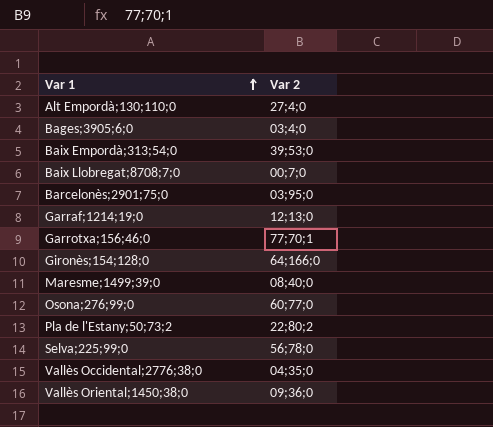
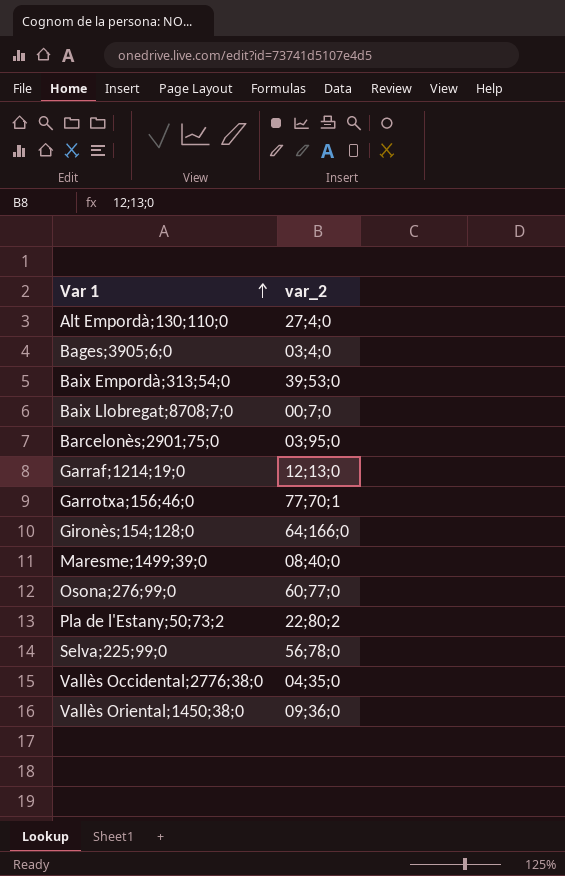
column name: Var 2 -> var_2

